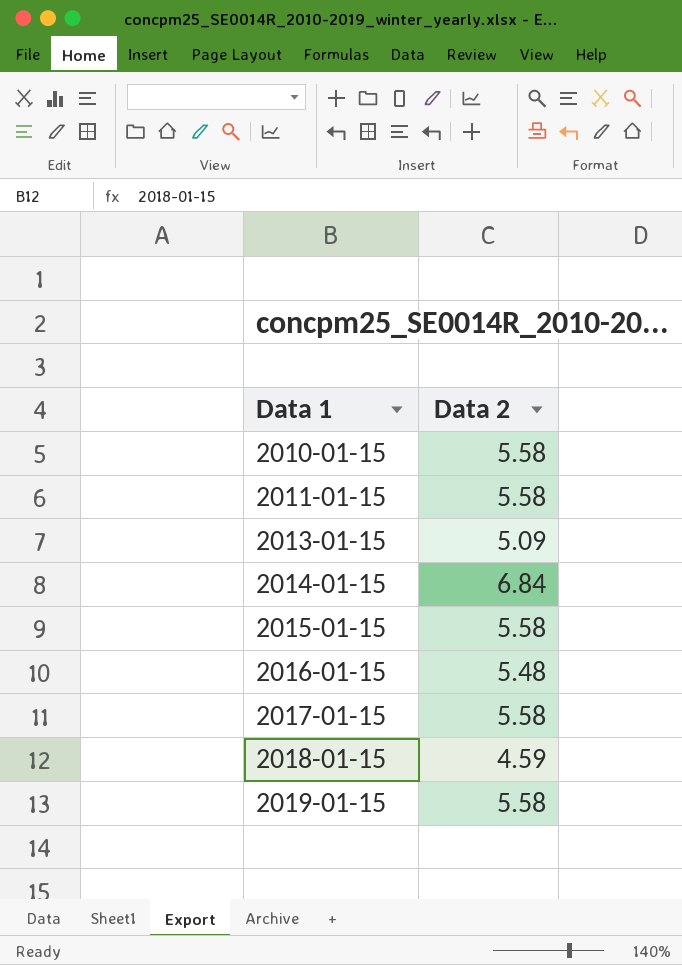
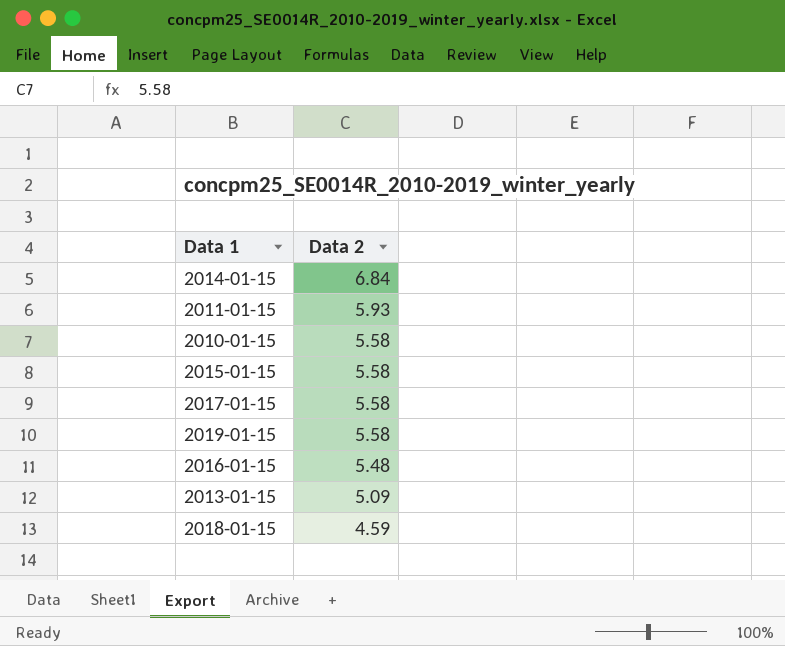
row order: Data 1 ascending -> Data 2 descending
2011-01-15 | Data 2: 5.58 -> 5.93

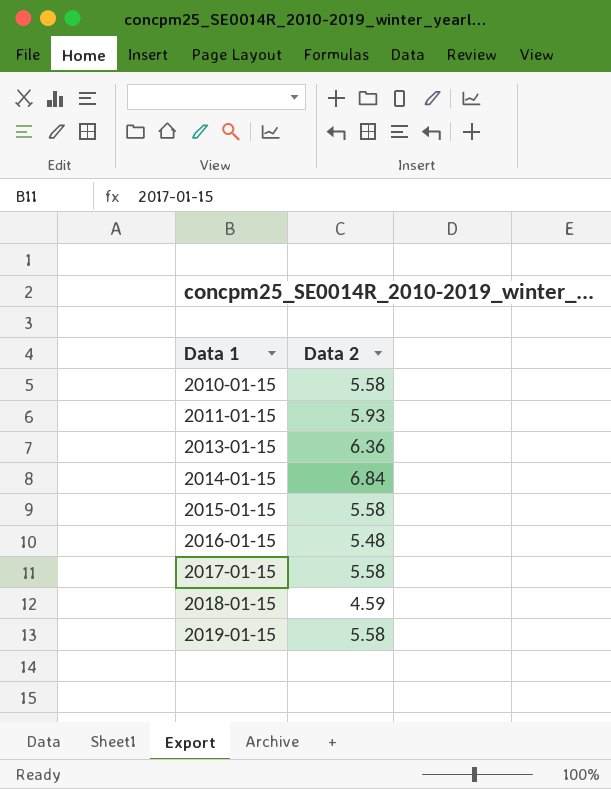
row order: Data 2 descending -> Data 1 ascending
2013-01-15 | Data 2: 5.09 -> 6.36

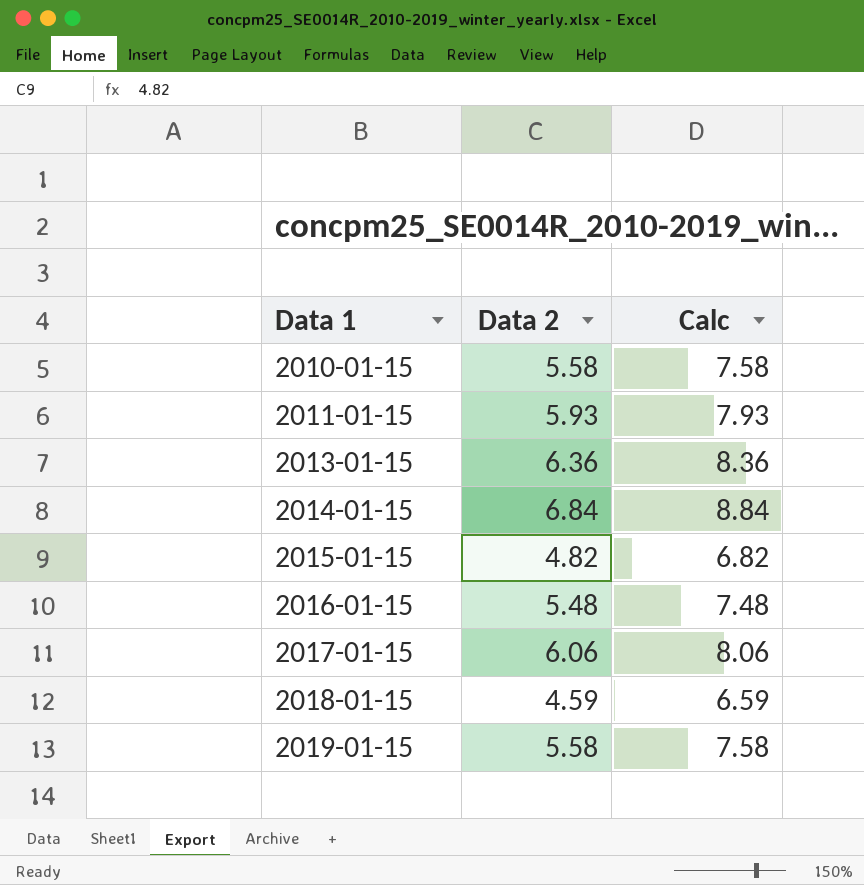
column Calc | formula: none -> [Data 2] + 2
2015-01-15 | Data 2: 5.58 -> 4.82
2017-01-15 | Data 2: 5.58 -> 6.06

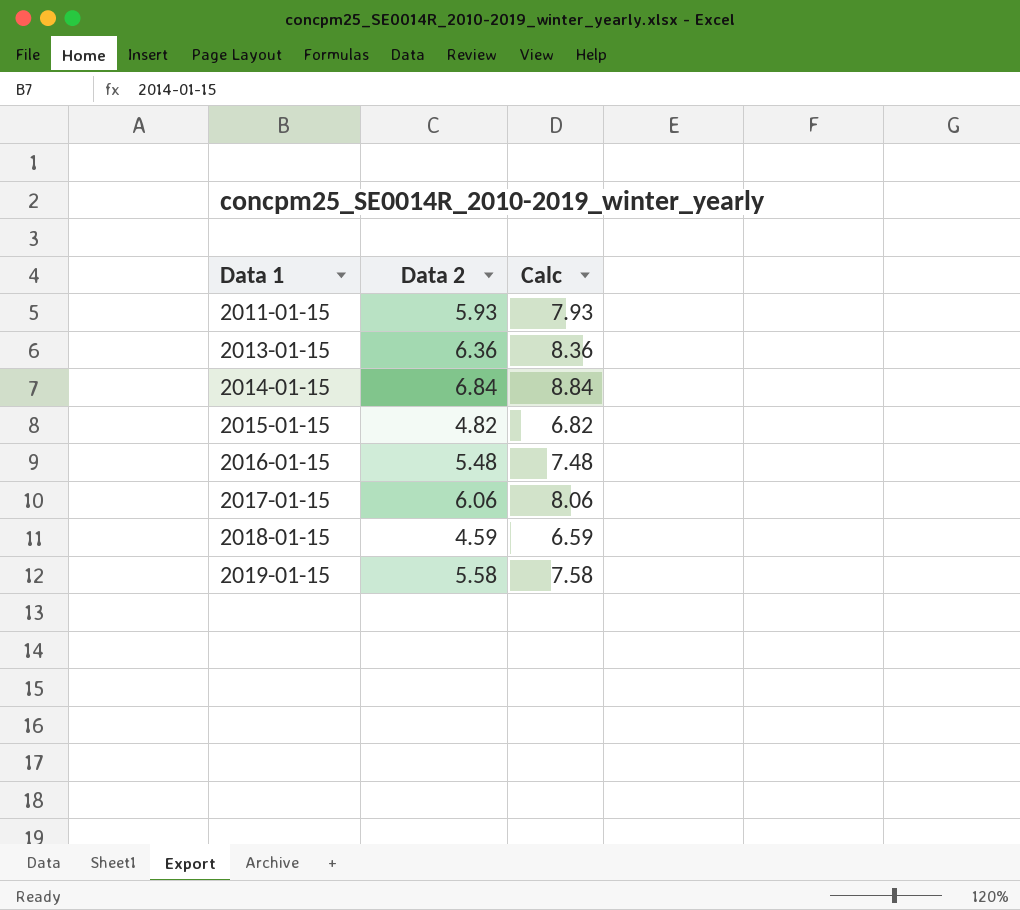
row 2010-01-15: 5.58 | 7.58 -> none

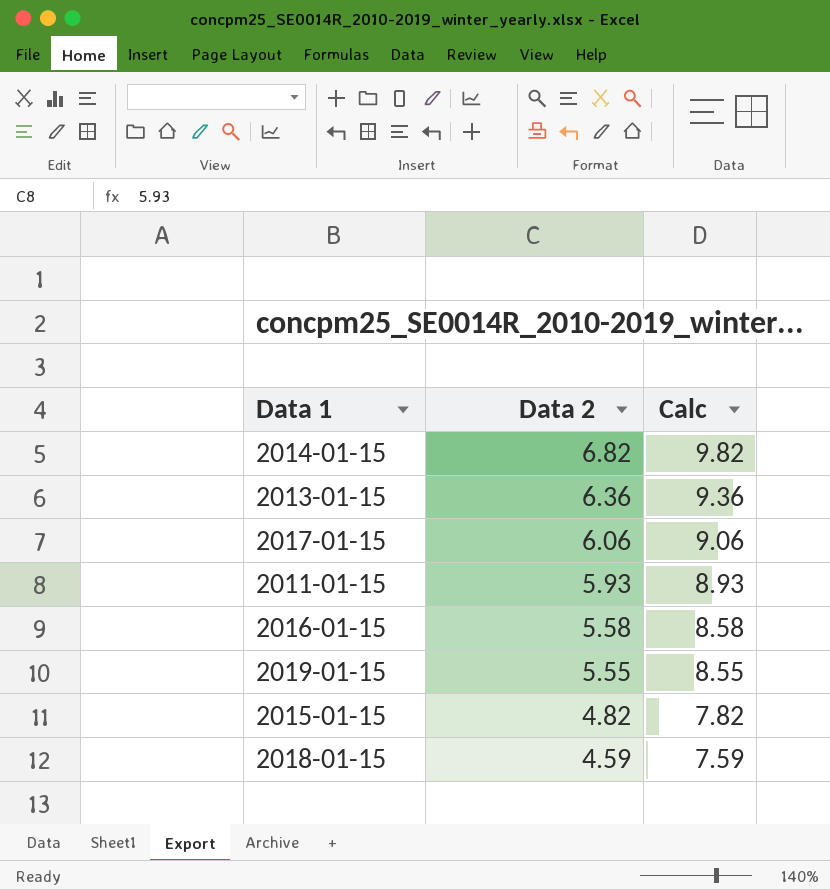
row order: Data 1 ascending -> Data 2 descending
column Calc | formula: [Data 2] + 2 -> [Data 2] + 3
2014-01-15 | Data 2: 6.84 -> 6.82
2016-01-15 | Data 2: 5.48 -> 5.58
2019-01-15 | Data 2: 5.58 -> 5.55

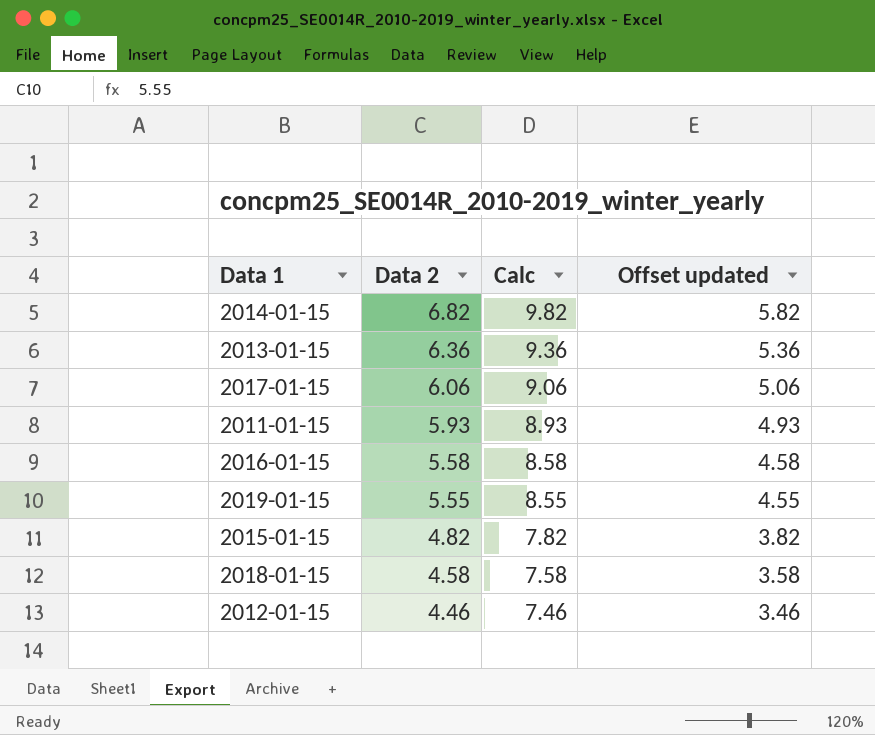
column Offset updated | formula: none -> [Data 2] - 1
2018-01-15 | Data 2: 4.59 -> 4.58
2018-01-15 | Calc: 7.59 -> 7.58
row 2012-01-15: none -> 4.46 | 7.46 | 3.46

